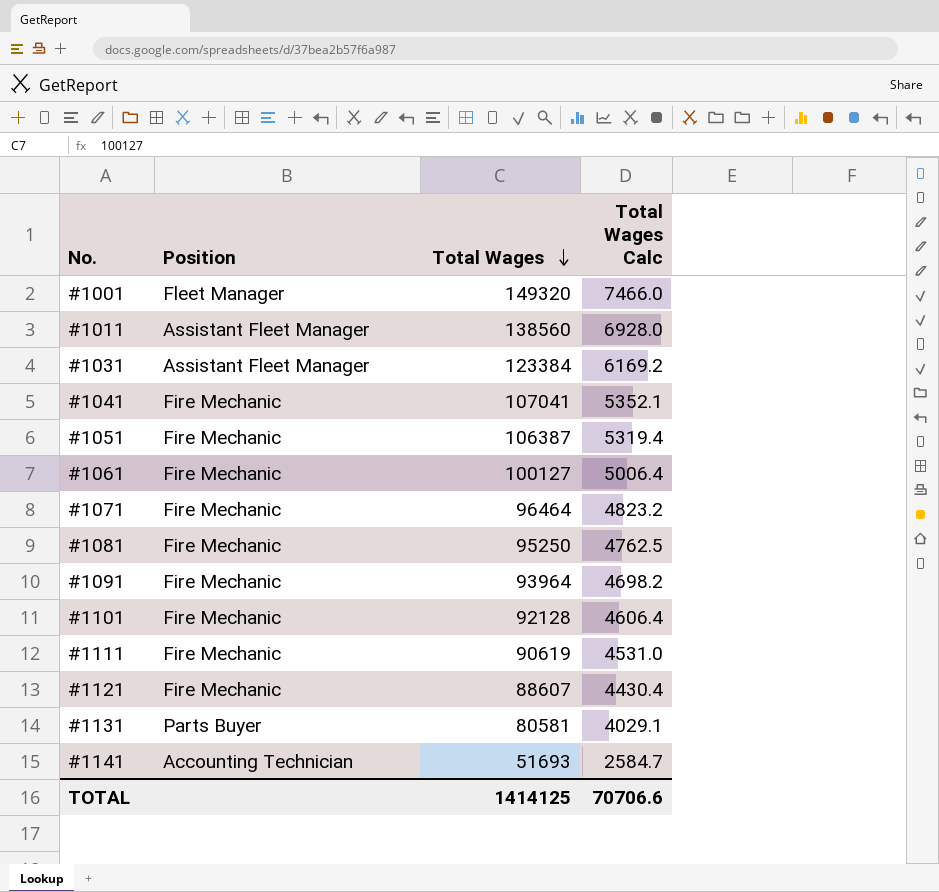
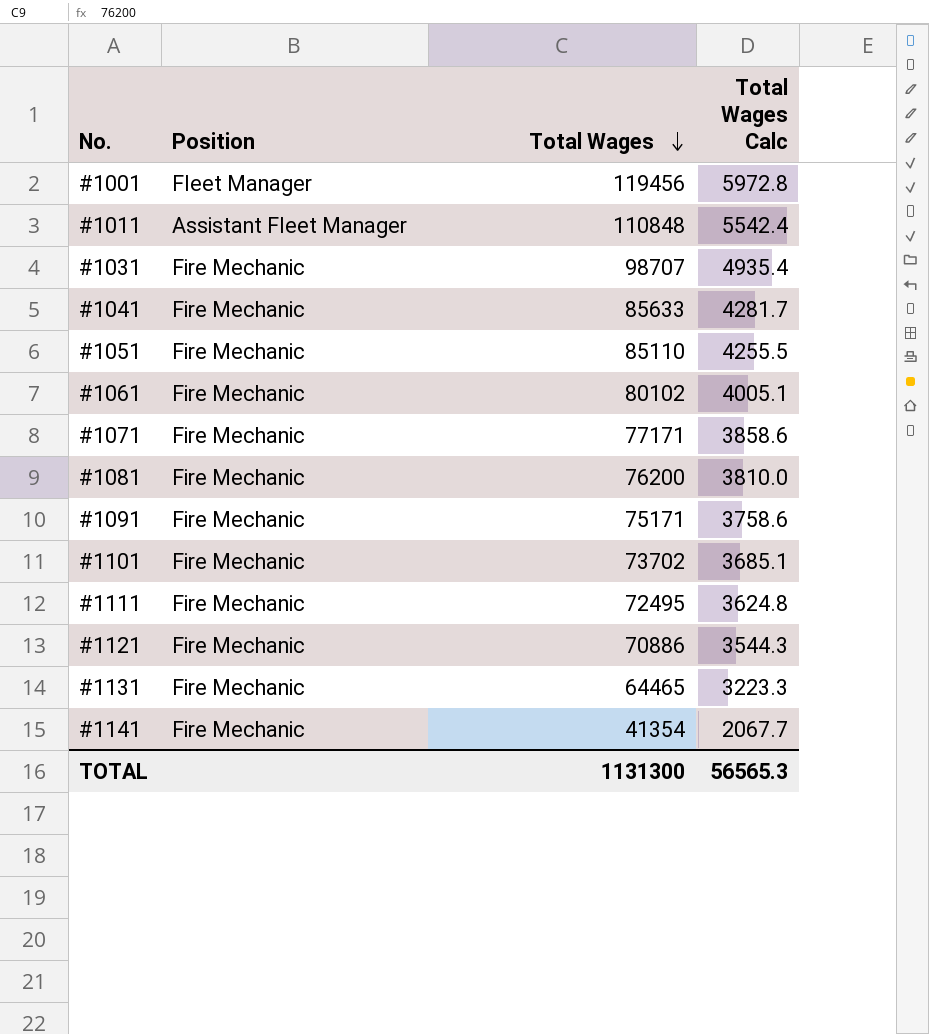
#1001 | Total Wages: 149320 -> 119456
#1001 | Total Wages Calc: 7466.0 -> 5972.8
#1011 | Total Wages: 138560 -> 110848
#1011 | Total Wages Calc: 6928.0 -> 5542.4
#1031 | Position: Assistant Fleet Manager -> Fire Mechanic
#1031 | Total Wages: 123384 -> 98707
#1031 | Total Wages Calc: 6169.2 -> 4935.4
#1041 | Total Wages: 107041 -> 85633
#1041 | Total Wages Calc: 5352.1 -> 4281.7
#1051 | Total Wages: 106387 -> 85110
#1051 | Total Wages Calc: 5319.4 -> 4255.5
#1061 | Total Wages: 100127 -> 80102
#1061 | Total Wages Calc: 5006.4 -> 4005.1
#1071 | Total Wages: 96464 -> 77171
#1071 | Total Wages Calc: 4823.2 -> 3858.6
#1081 | Total Wages: 95250 -> 76200
#1081 | Total Wages Calc: 4762.5 -> 3810.0
#1091 | Total Wages: 93964 -> 75171
#1091 | Total Wages Calc: 4698.2 -> 3758.6
#1101 | Total Wages: 92128 -> 73702
#1101 | Total Wages Calc: 4606.4 -> 3685.1
#1111 | Total Wages: 90619 -> 72495
#1111 | Total Wages Calc: 4531.0 -> 3624.8
#1121 | Total Wages: 88607 -> 70886
#1121 | Total Wages Calc: 4430.4 -> 3544.3
#1131 | Position: Parts Buyer -> Fire Mechanic
#1131 | Total Wages: 80581 -> 64465
#1131 | Total Wages Calc: 4029.1 -> 3223.3
#1141 | Position: Accounting Technician -> Fire Mechanic
#1141 | Total Wages: 51693 -> 41354
#1141 | Total Wages Calc: 2584.7 -> 2067.7
TOTAL | Total Wages: 1414125 -> 1131300
TOTAL | Total Wages Calc: 70706.6 -> 56565.3

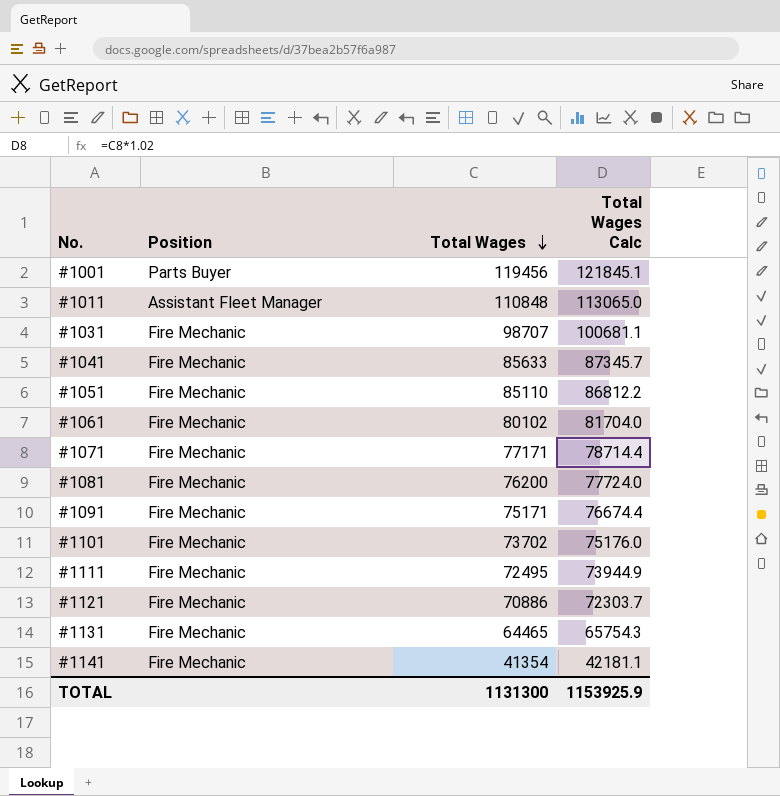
column Total Wages Calc | formula: [Total Wages] * 0.05 -> [Total Wages] * 1.02
#1001 | Position: Fleet Manager -> Parts Buyer
TOTAL | Total Wages Calc: 56565.3 -> 1153925.9

